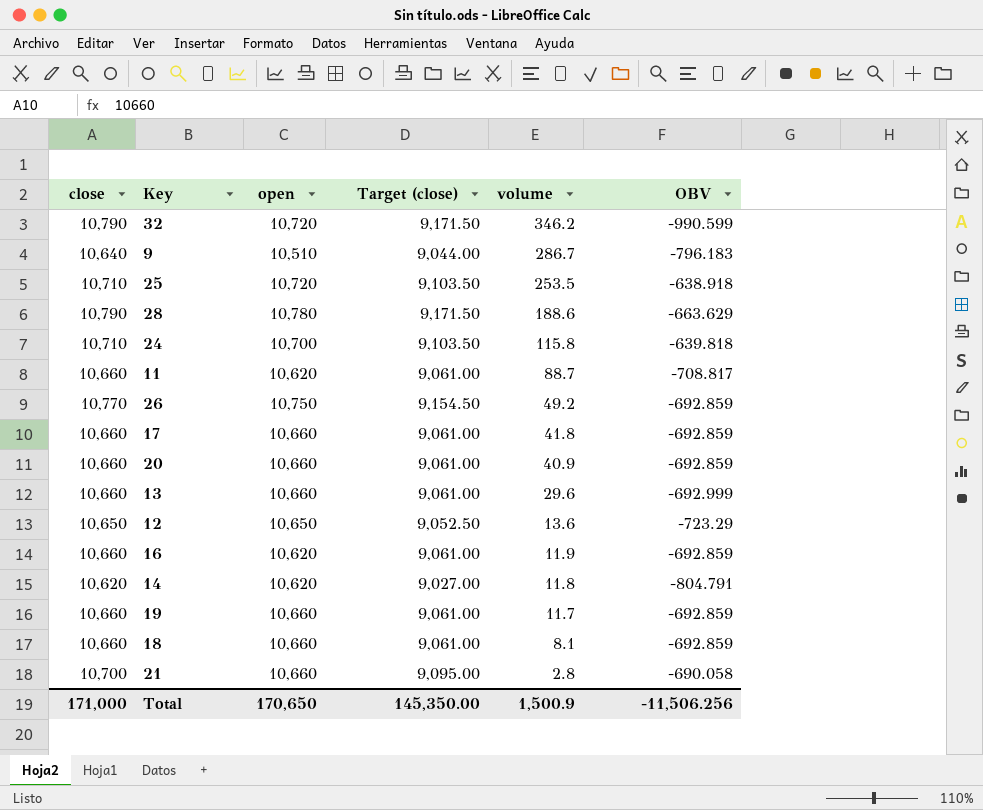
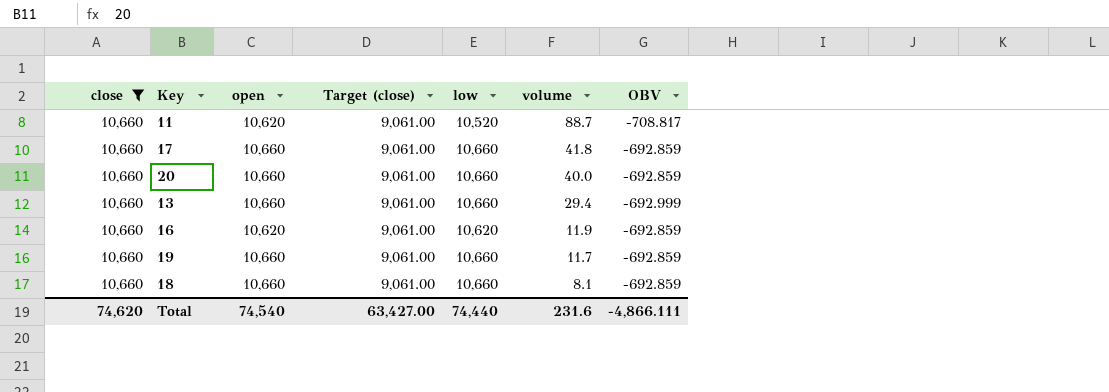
filter: none -> close = 10,660
column low | position: none -> 5
20 | volume: 40.9 -> 40.0
13 | volume: 29.6 -> 29.4
Total | close: 171,000 -> 74,620
Total | open: 170,650 -> 74,540
Total | Target (close): 145,350.00 -> 63,427.00
Total | volume: 1,500.9 -> 231.6
Total | OBV: -11,506.256 -> -4,866.111

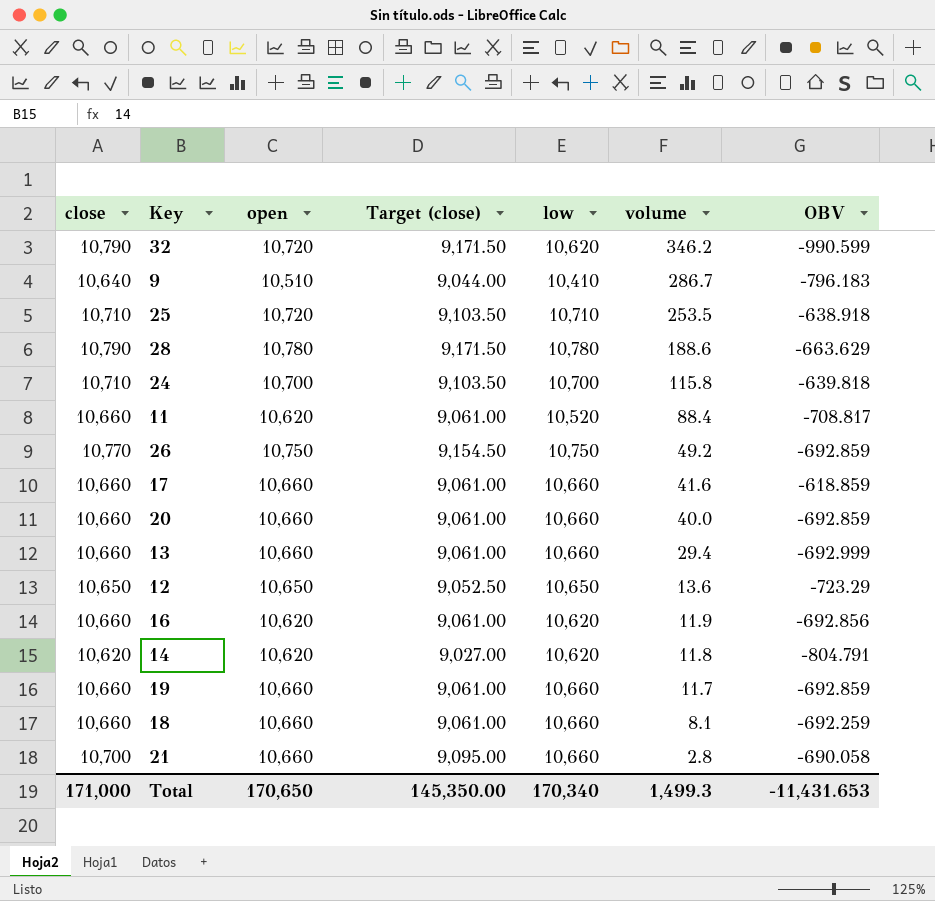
filter: close = 10,660 -> none
11 | volume: 88.7 -> 88.4
17 | volume: 41.8 -> 41.6
17 | OBV: -692.859 -> -618.859
16 | OBV: -692.859 -> -692.856
18 | OBV: -692.859 -> -692.259
Total | close: 74,620 -> 171,000
Total | open: 74,540 -> 170,650
Total | Target (close): 63,427.00 -> 145,350.00
Total | low: 74,440 -> 170,340
Total | volume: 231.6 -> 1,499.3
Total | OBV: -4,866.111 -> -11,431.653

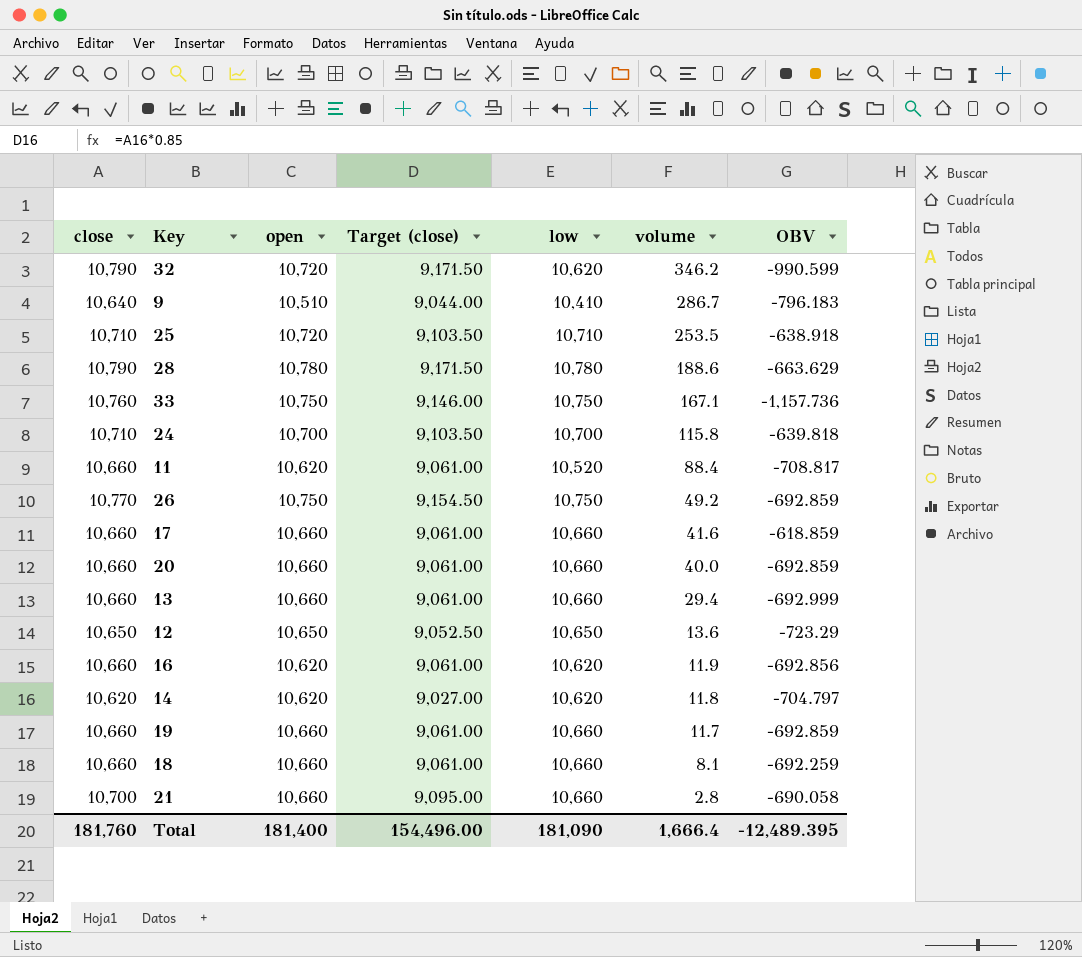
row 33: none -> 10,760 | 10,750 | 9,146.00 | 10,750 | 167.1 | -1,157.736
14 | OBV: -804.791 -> -704.797
Total | close: 171,000 -> 181,760
Total | open: 170,650 -> 181,400
Total | Target (close): 145,350.00 -> 154,496.00
Total | low: 170,340 -> 181,090
Total | volume: 1,499.3 -> 1,666.4
Total | OBV: -11,431.653 -> -12,489.395

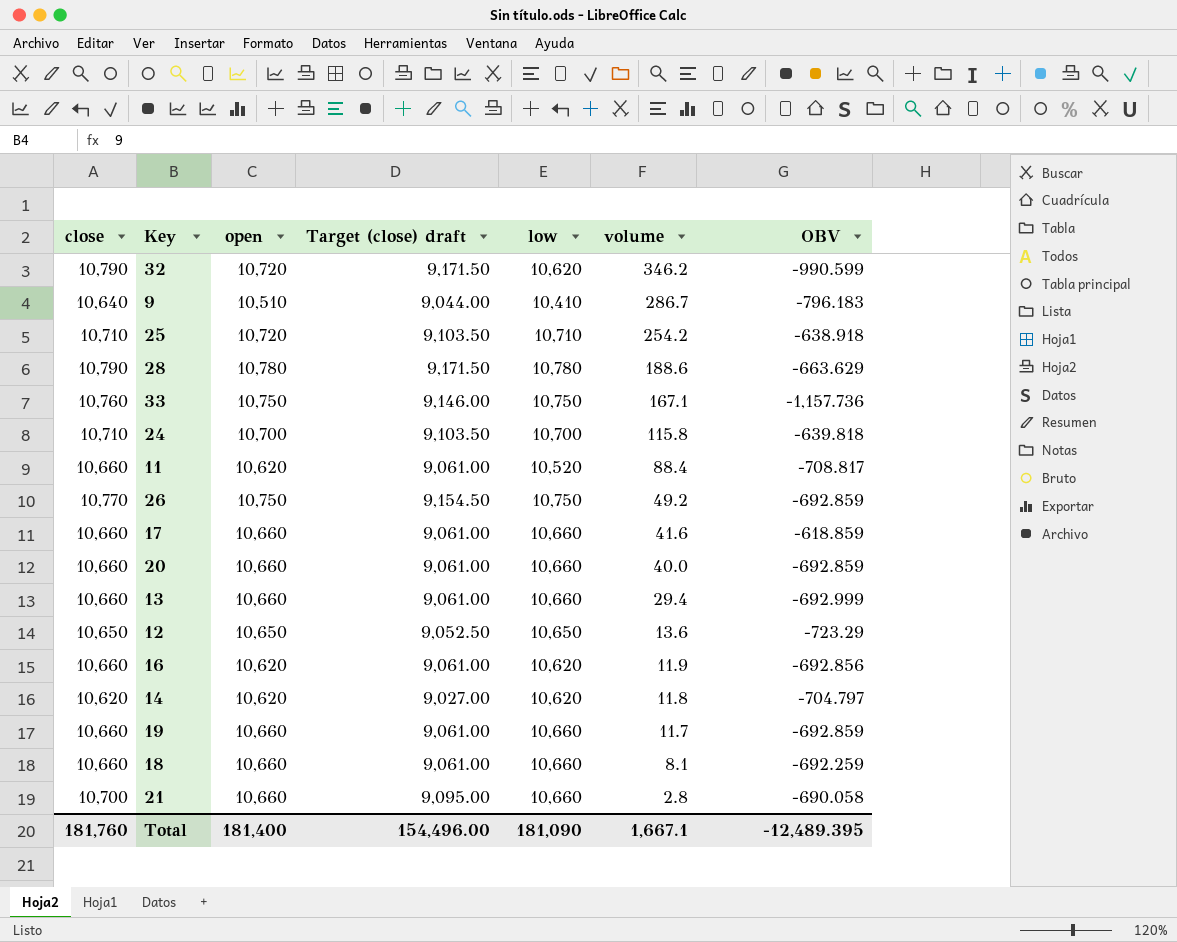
column name: Target (close) -> Target (close) draft
25 | volume: 253.5 -> 254.2
Total | volume: 1,666.4 -> 1,667.1

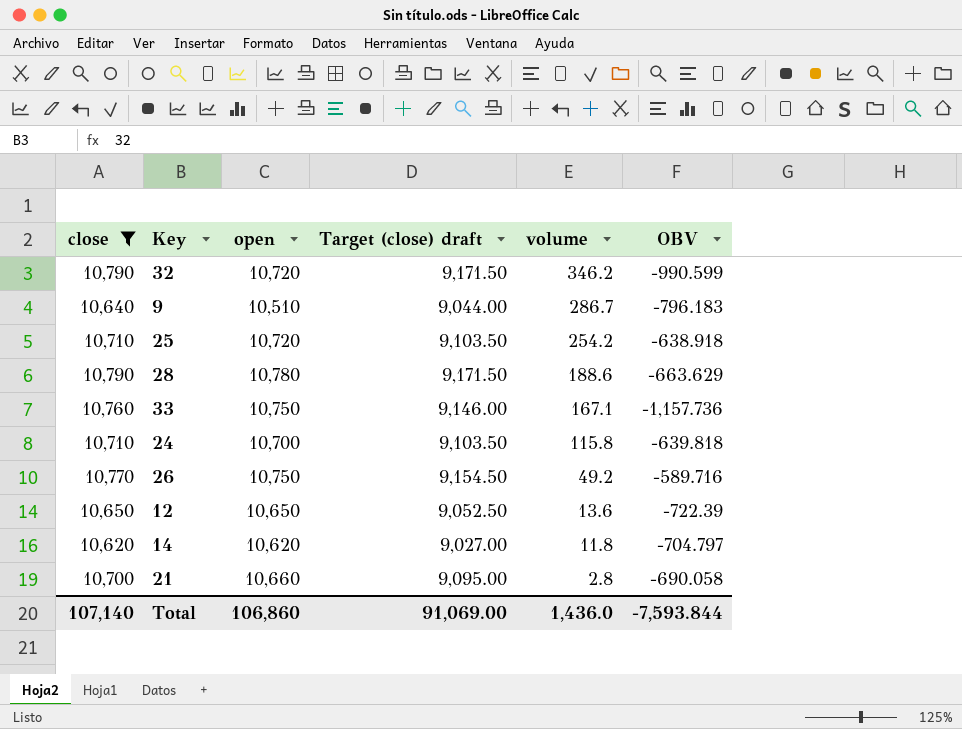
filter: none -> close != 10,660
column low | position: 5 -> none
26 | OBV: -692.859 -> -589.716
12 | OBV: -723.29 -> -722.39
Total | close: 181,760 -> 107,140
Total | open: 181,400 -> 106,860
Total | Target (close) draft: 154,496.00 -> 91,069.00
Total | volume: 1,667.1 -> 1,436.0
Total | OBV: -12,489.395 -> -7,593.844

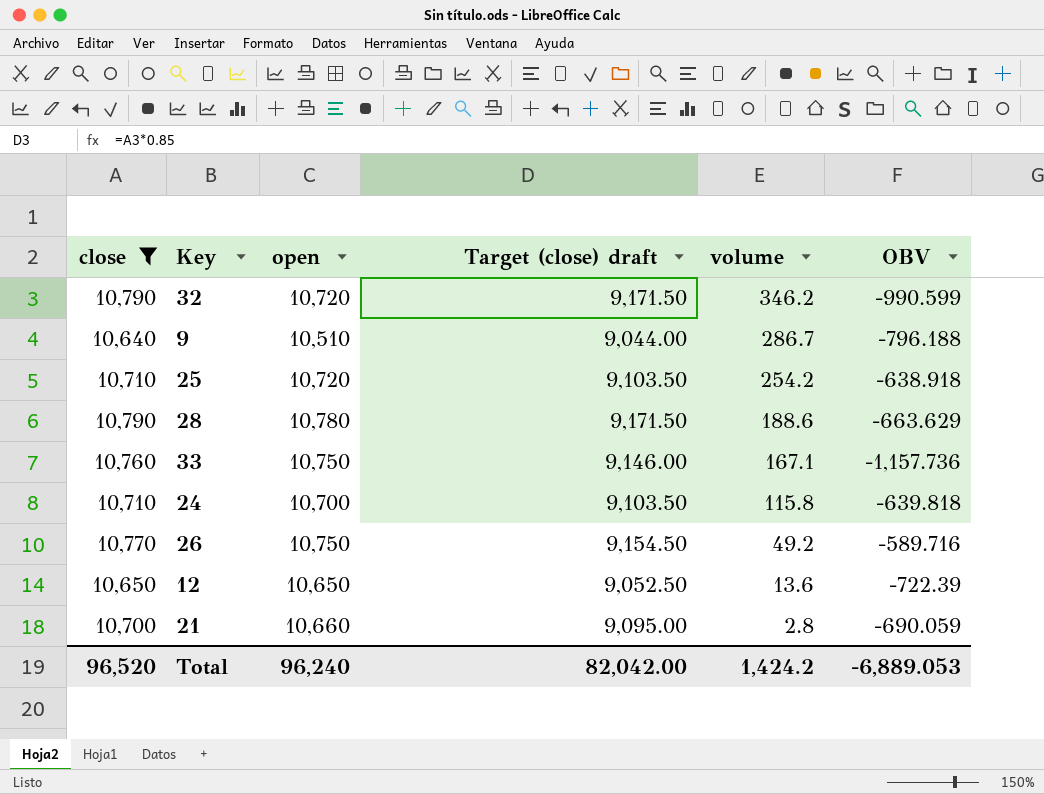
row 14: 10,620 | 10,620 | 9,027.00 | 11.8 | -704.797 -> none
9 | OBV: -796.183 -> -796.188
21 | OBV: -690.058 -> -690.059
Total | close: 107,140 -> 96,520
Total | open: 106,860 -> 96,240
Total | Target (close) draft: 91,069.00 -> 82,042.00
Total | volume: 1,436.0 -> 1,424.2
Total | OBV: -7,593.844 -> -6,889.053

